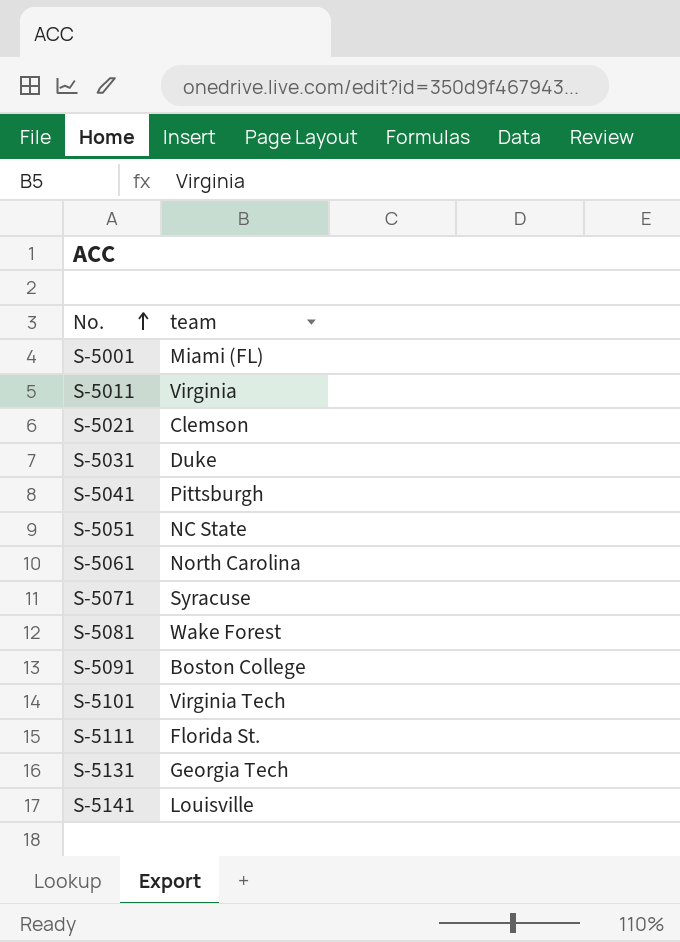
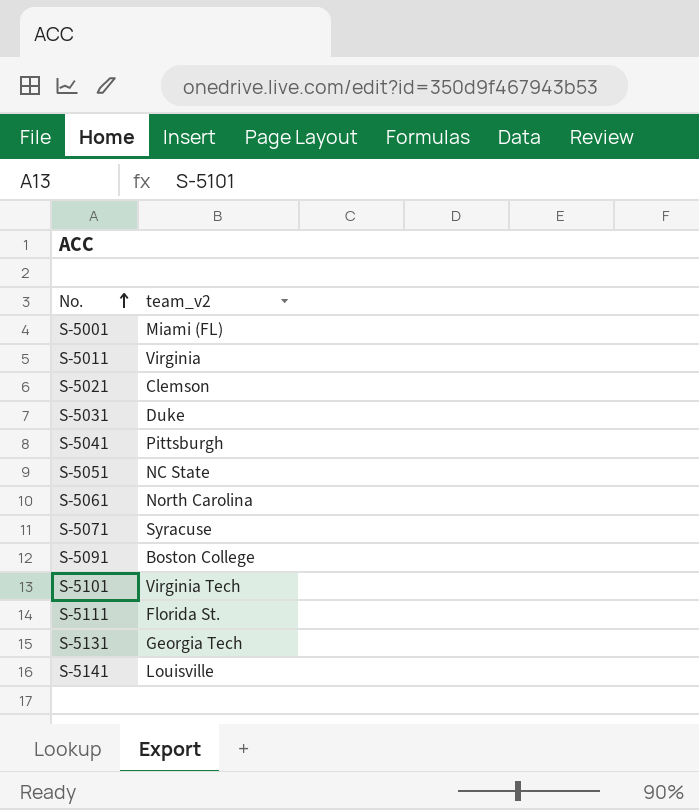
column name: team -> team_v2
row S-5081: Wake Forest -> none

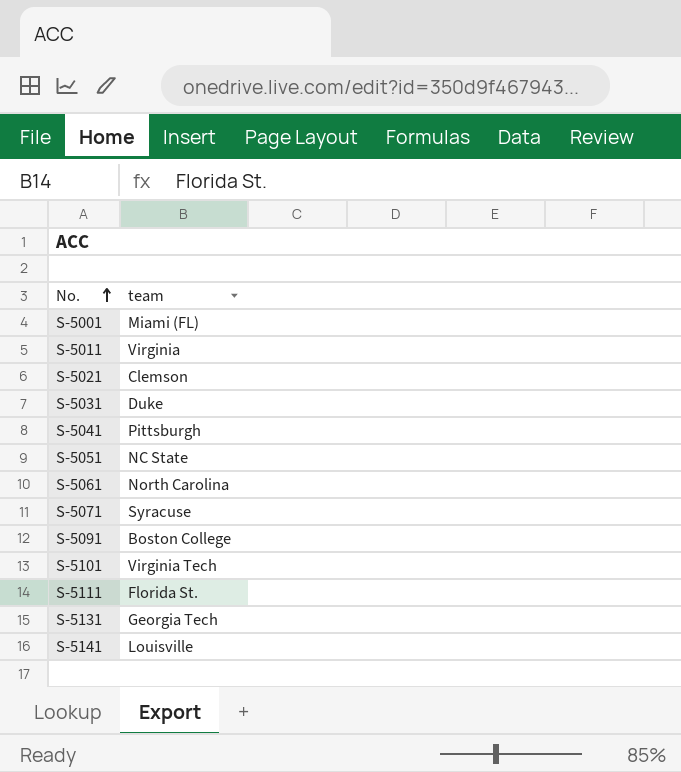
column name: team_v2 -> team

